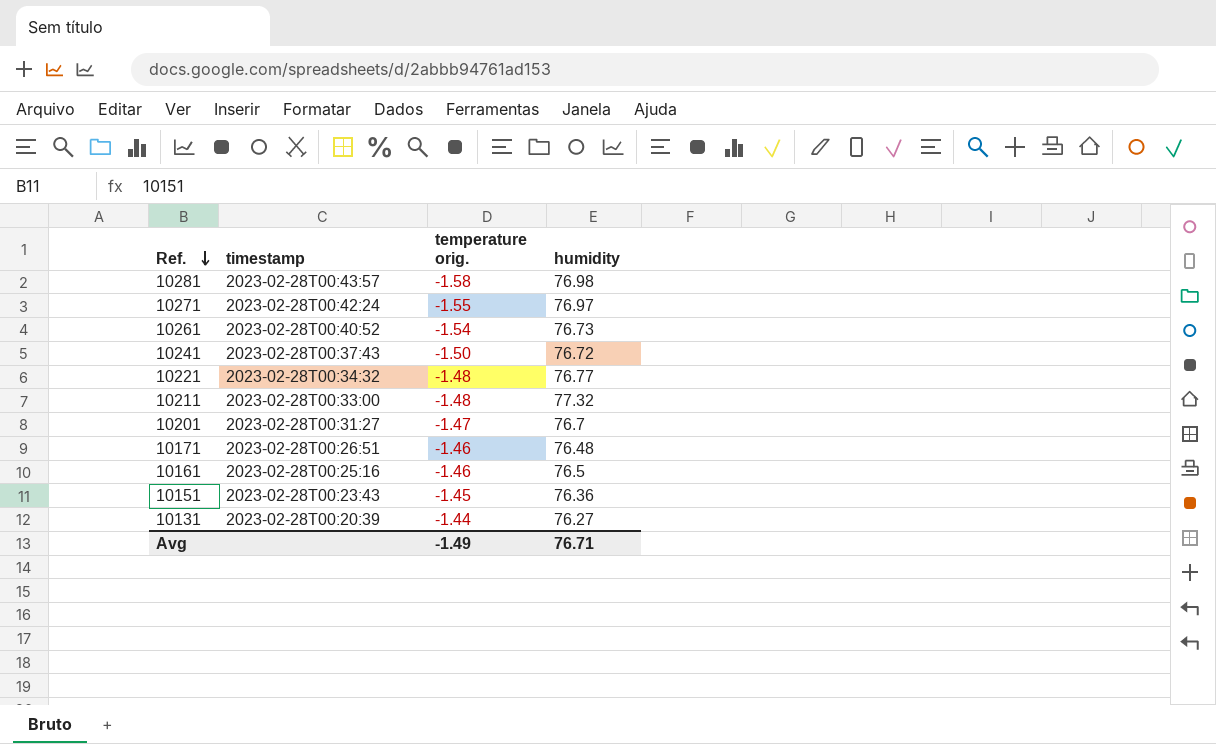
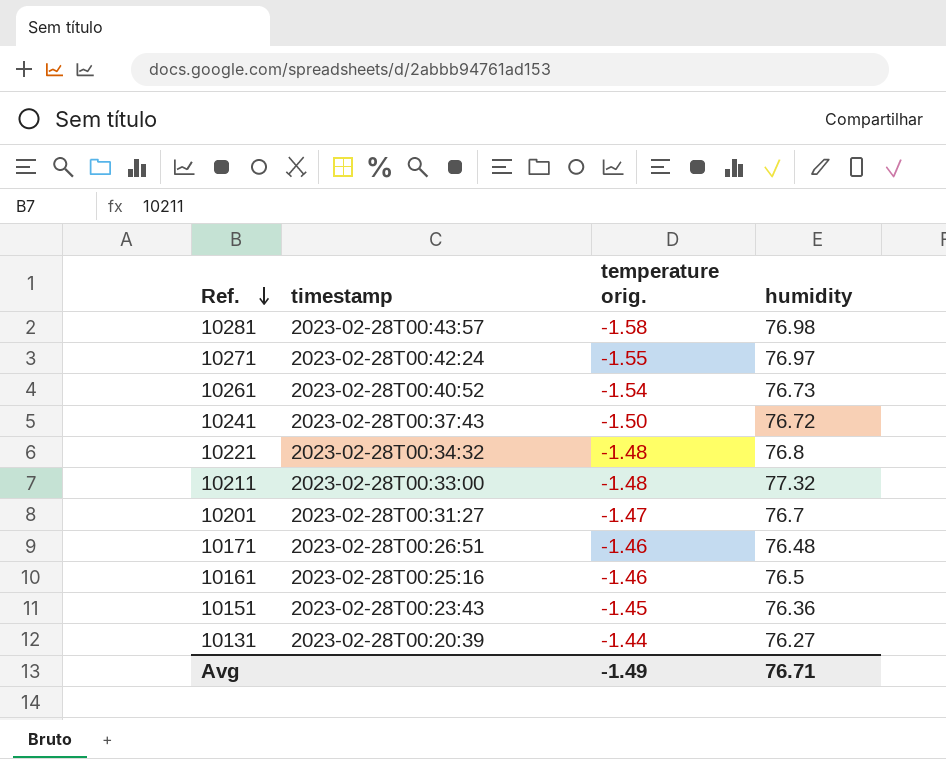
10221 | humidity: 76.77 -> 76.8

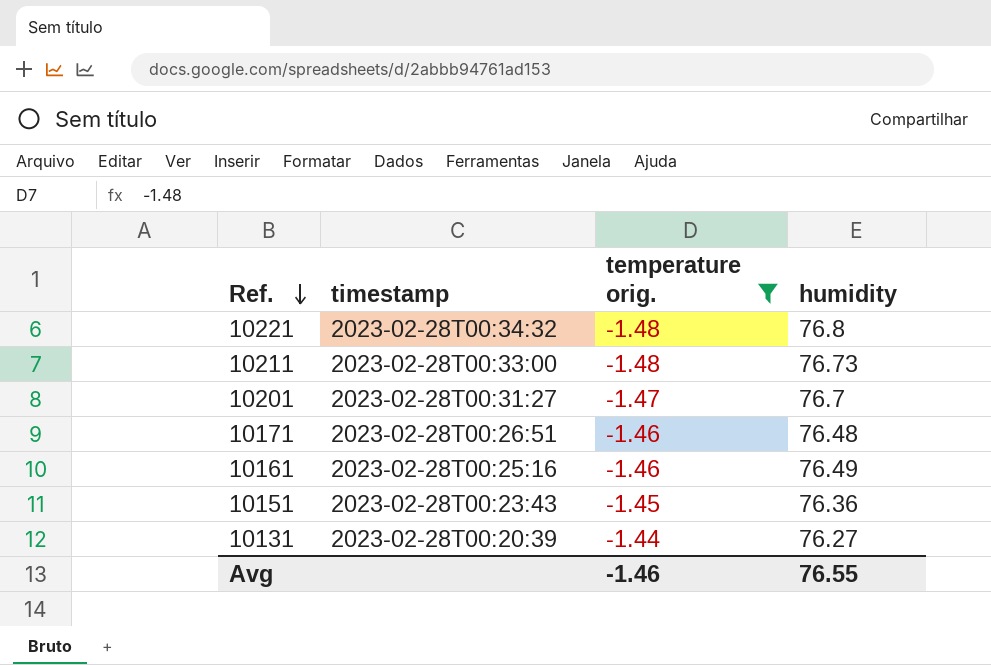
filter: none -> temperature orig. >= -1.48
10211 | humidity: 77.32 -> 76.73
10161 | humidity: 76.5 -> 76.49
Avg | temperature orig.: -1.49 -> -1.46
Avg | humidity: 76.71 -> 76.55

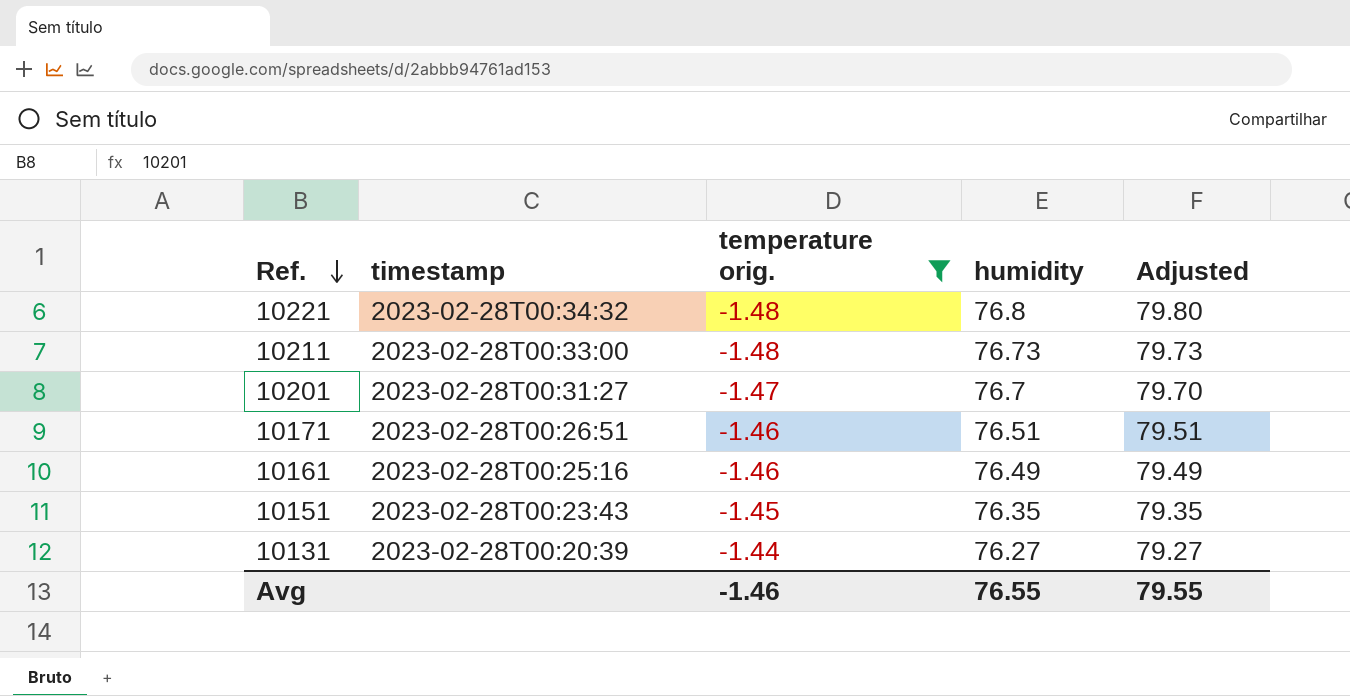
column Adjusted | formula: none -> [humidity] + 3
10171 | humidity: 76.48 -> 76.51
10151 | humidity: 76.36 -> 76.35

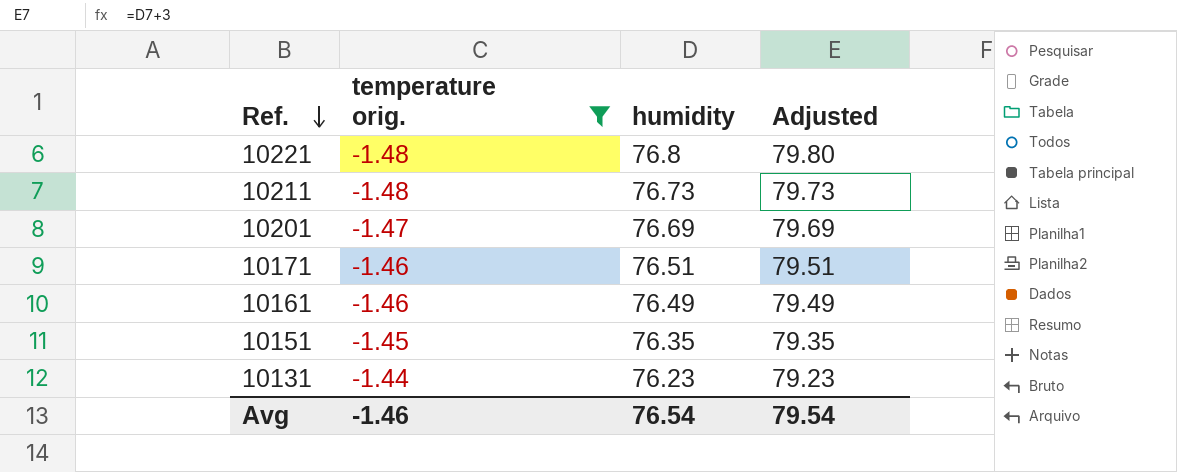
column timestamp | position: 2 -> none
10201 | humidity: 76.7 -> 76.69
10201 | Adjusted: 79.70 -> 79.69
10131 | humidity: 76.27 -> 76.23
10131 | Adjusted: 79.27 -> 79.23
Avg | humidity: 76.55 -> 76.54
Avg | Adjusted: 79.55 -> 79.54

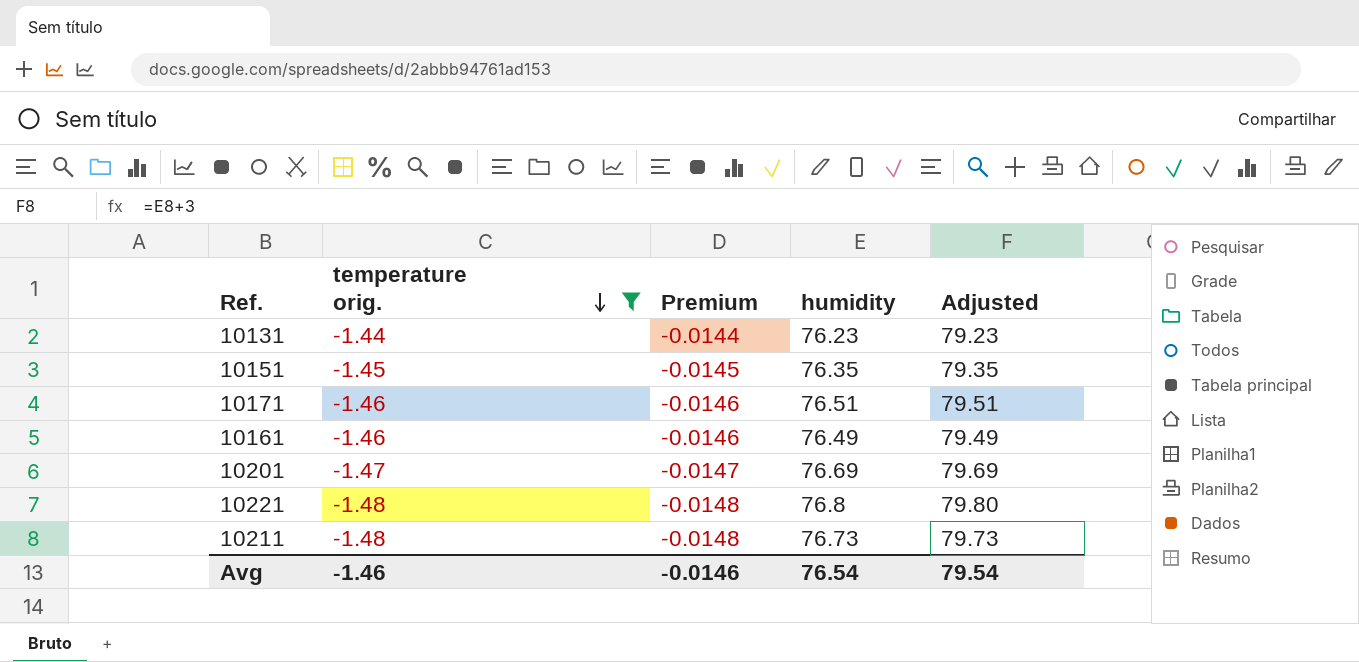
row order: Ref. descending -> temperature orig. descending
column Premium | formula: none -> [temperature orig.] * 0.01

